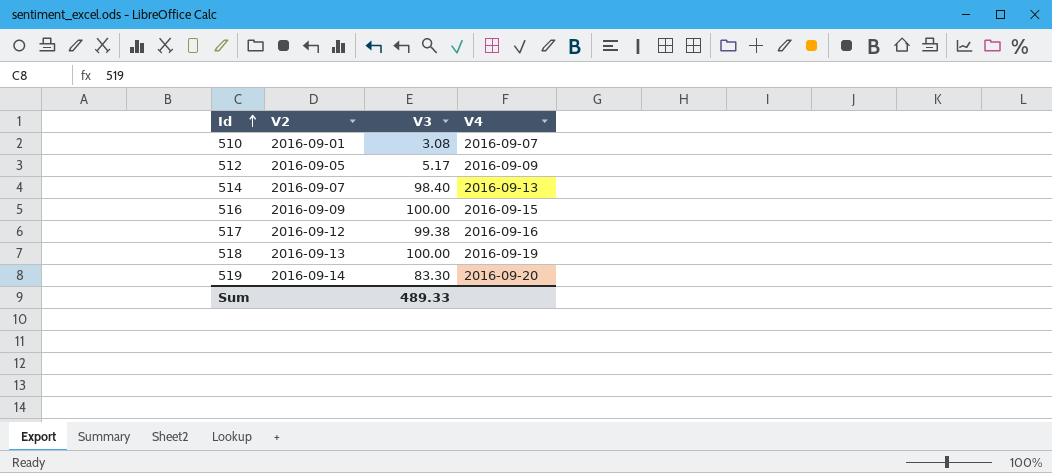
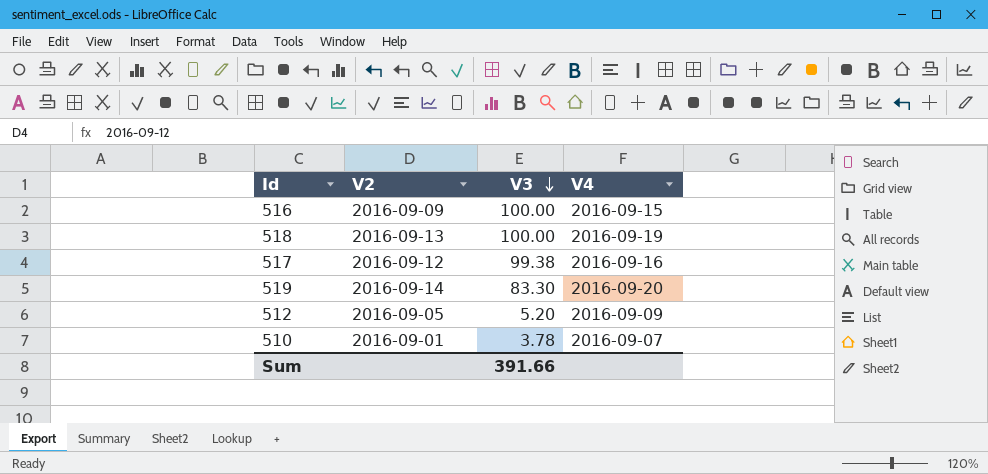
row order: Id ascending -> V3 descending
row 514: 2016-09-07 | 98.40 | 2016-09-13 -> none
512 | V3: 5.17 -> 5.20
510 | V3: 3.08 -> 3.78
Sum | V3: 489.33 -> 391.66

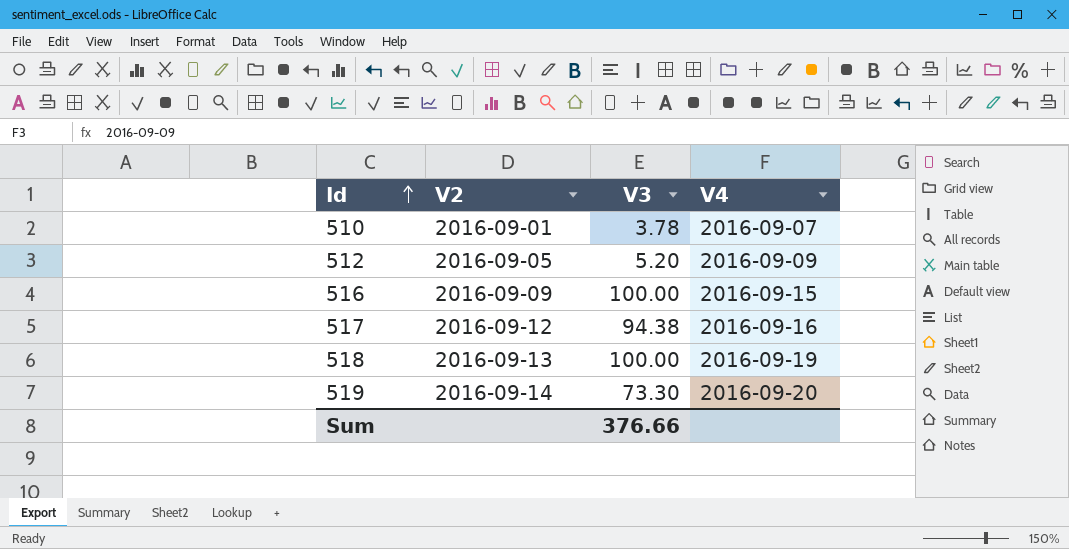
row order: V3 descending -> Id ascending
517 | V3: 99.38 -> 94.38
519 | V3: 83.30 -> 73.30
Sum | V3: 391.66 -> 376.66

